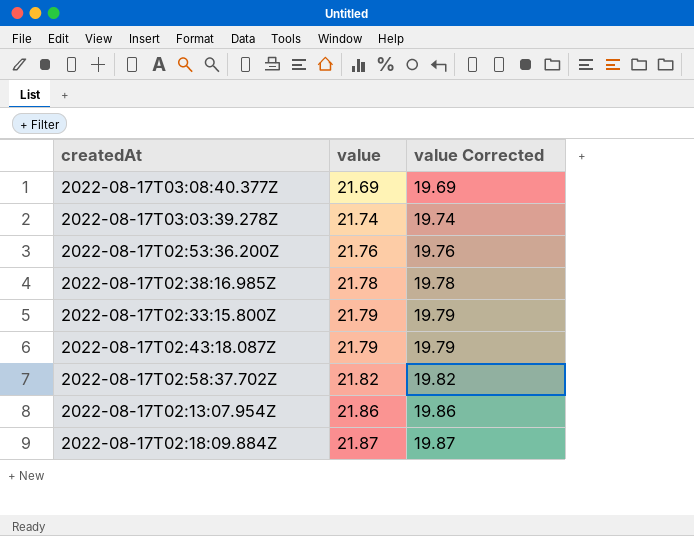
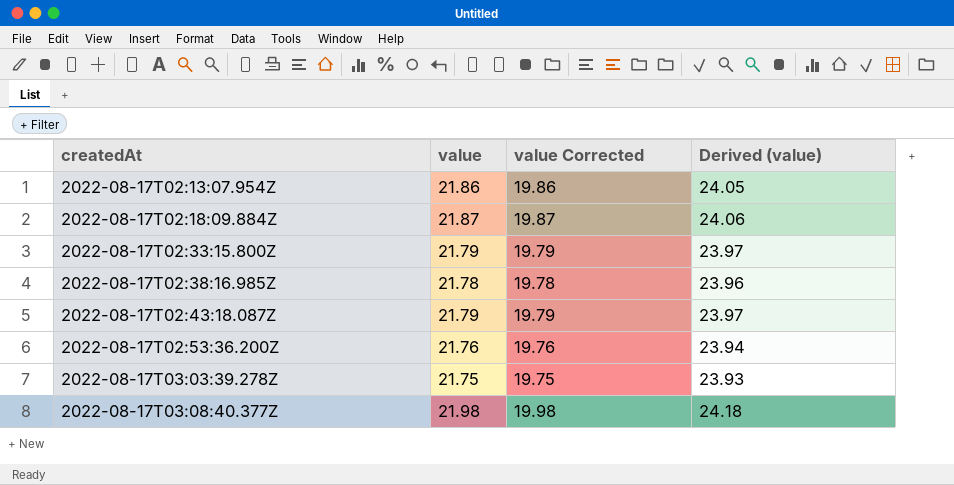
row order: value ascending -> createdAt ascending
column Derived (value) | formula: none -> [value] * 1.1
row 2022-08-17T02:58:37.702Z: 21.82 | 19.82 -> none
2022-08-17T03:03:39.278Z | value: 21.74 -> 21.75
2022-08-17T03:03:39.278Z | value Corrected: 19.74 -> 19.75
2022-08-17T03:08:40.377Z | value: 21.69 -> 21.98
2022-08-17T03:08:40.377Z | value Corrected: 19.69 -> 19.98

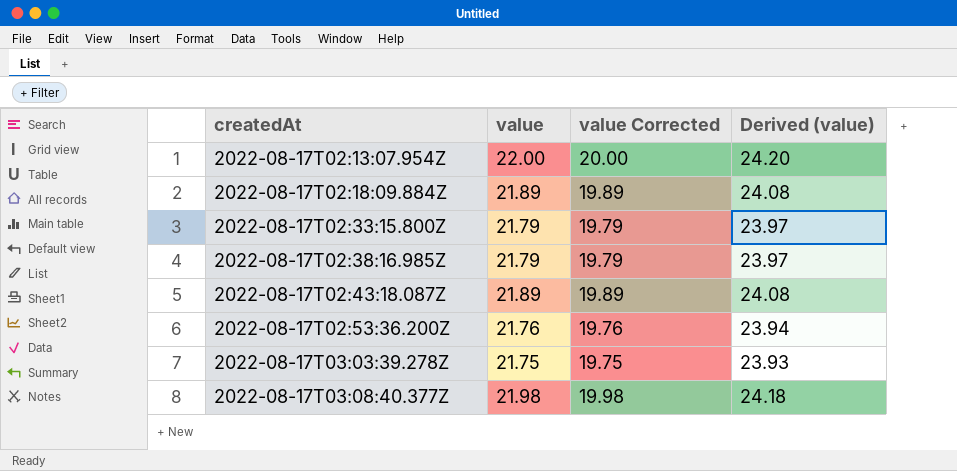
2022-08-17T02:13:07.954Z | value: 21.86 -> 22.00
2022-08-17T02:13:07.954Z | value Corrected: 19.86 -> 20.00
2022-08-17T02:13:07.954Z | Derived (value): 24.05 -> 24.20
2022-08-17T02:18:09.884Z | value: 21.87 -> 21.89
2022-08-17T02:18:09.884Z | value Corrected: 19.87 -> 19.89
2022-08-17T02:18:09.884Z | Derived (value): 24.06 -> 24.08
2022-08-17T02:38:16.985Z | value: 21.78 -> 21.79
2022-08-17T02:38:16.985Z | value Corrected: 19.78 -> 19.79
2022-08-17T02:38:16.985Z | Derived (value): 23.96 -> 23.97
2022-08-17T02:43:18.087Z | value: 21.79 -> 21.89
2022-08-17T02:43:18.087Z | value Corrected: 19.79 -> 19.89
2022-08-17T02:43:18.087Z | Derived (value): 23.97 -> 24.08

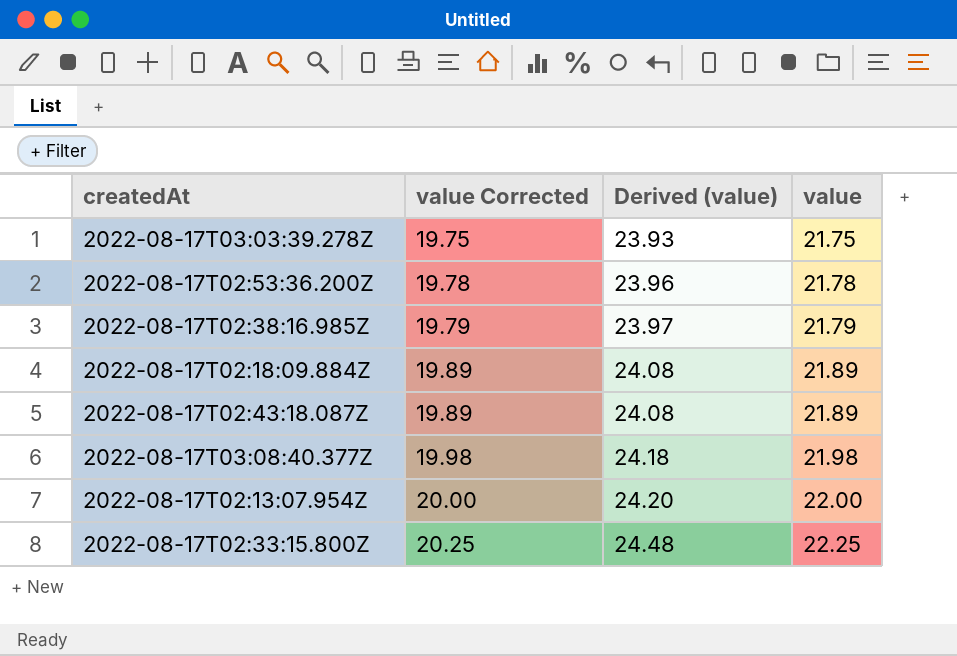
row order: createdAt ascending -> value Corrected ascending
column value | position: 2 -> 4
2022-08-17T02:53:36.200Z | value Corrected: 19.76 -> 19.78
2022-08-17T02:53:36.200Z | Derived (value): 23.94 -> 23.96
2022-08-17T02:53:36.200Z | value: 21.76 -> 21.78
2022-08-17T02:33:15.800Z | value Corrected: 19.79 -> 20.25
2022-08-17T02:33:15.800Z | Derived (value): 23.97 -> 24.48
2022-08-17T02:33:15.800Z | value: 21.79 -> 22.25

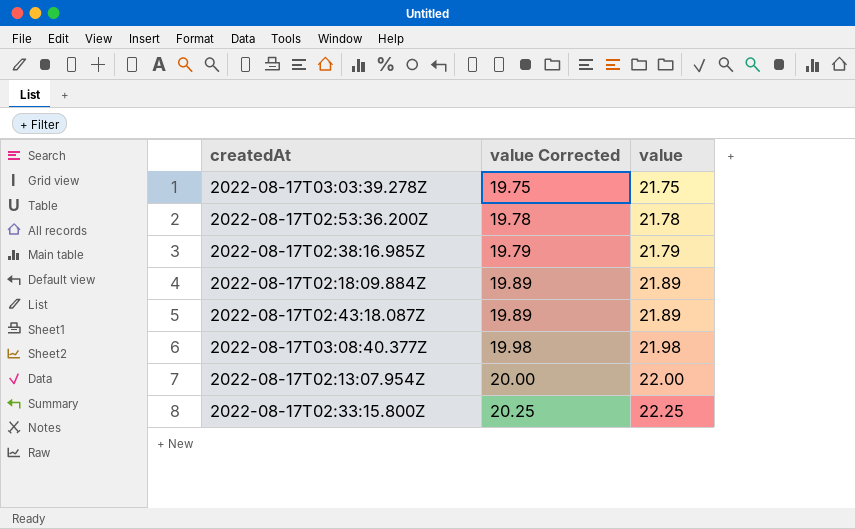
column Derived (value) | formula: [value] * 1.1 -> none

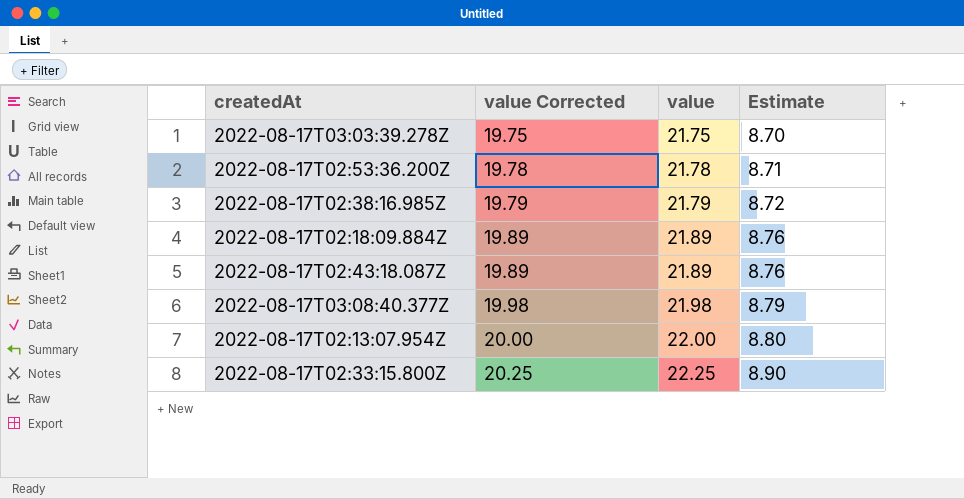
column Estimate | formula: none -> [value] * 0.4

